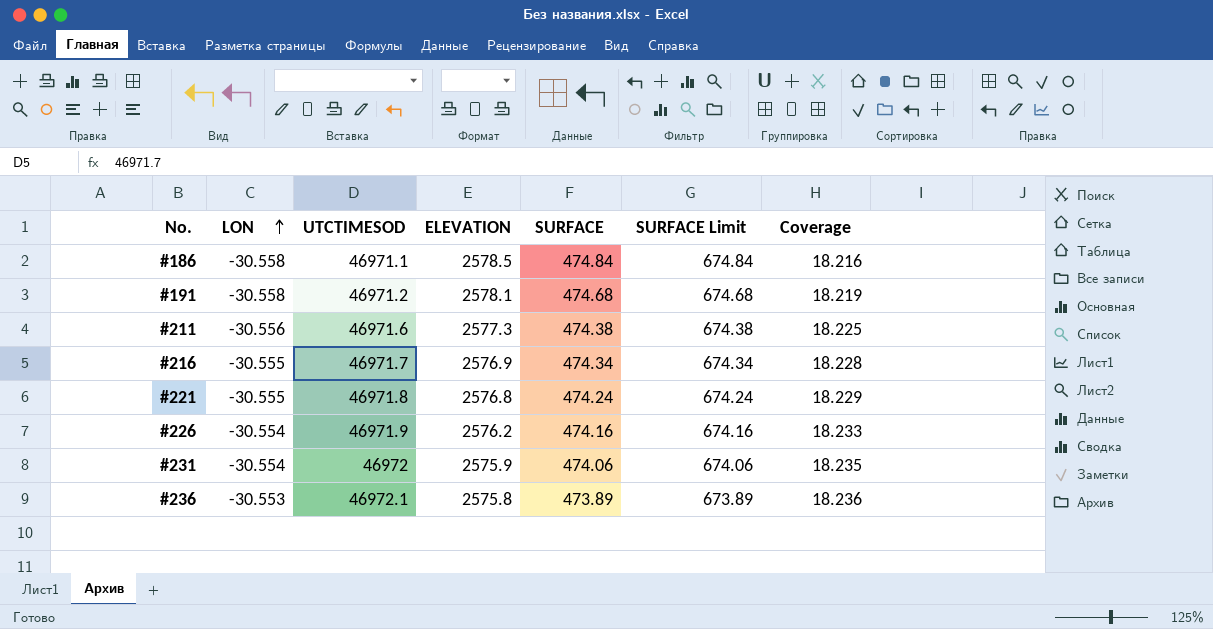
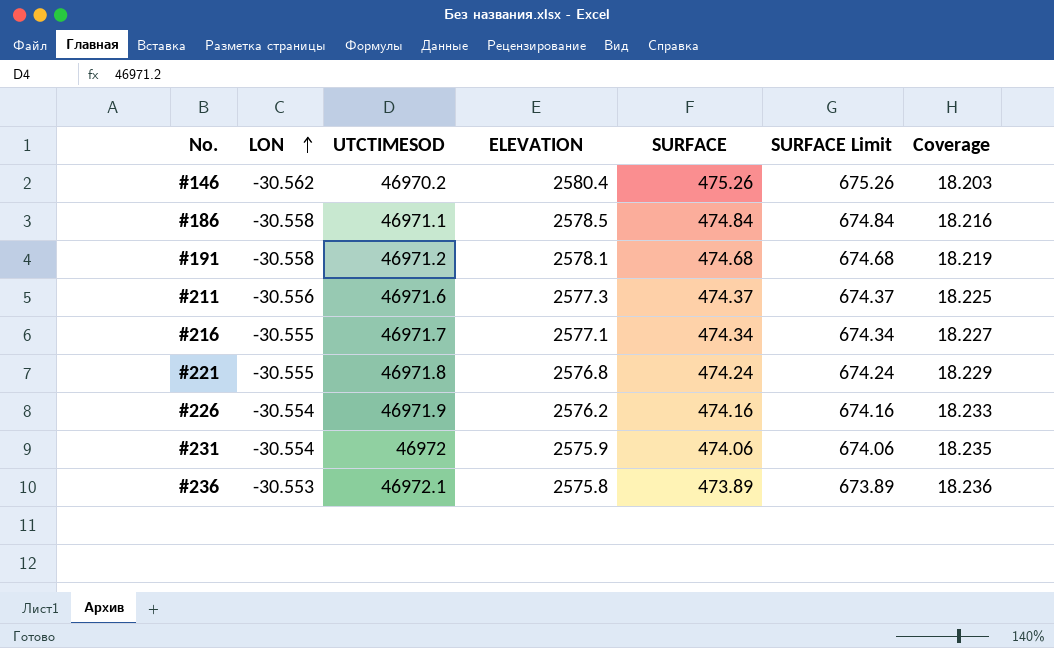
row #146: none -> -30.562 | 46970.2 | 2580.4 | 475.26 | 675.26 | 18.203
#211 | SURFACE: 474.38 -> 474.37
#211 | SURFACE Limit: 674.38 -> 674.37
#216 | ELEVATION: 2576.9 -> 2577.1
#216 | Coverage: 18.228 -> 18.227

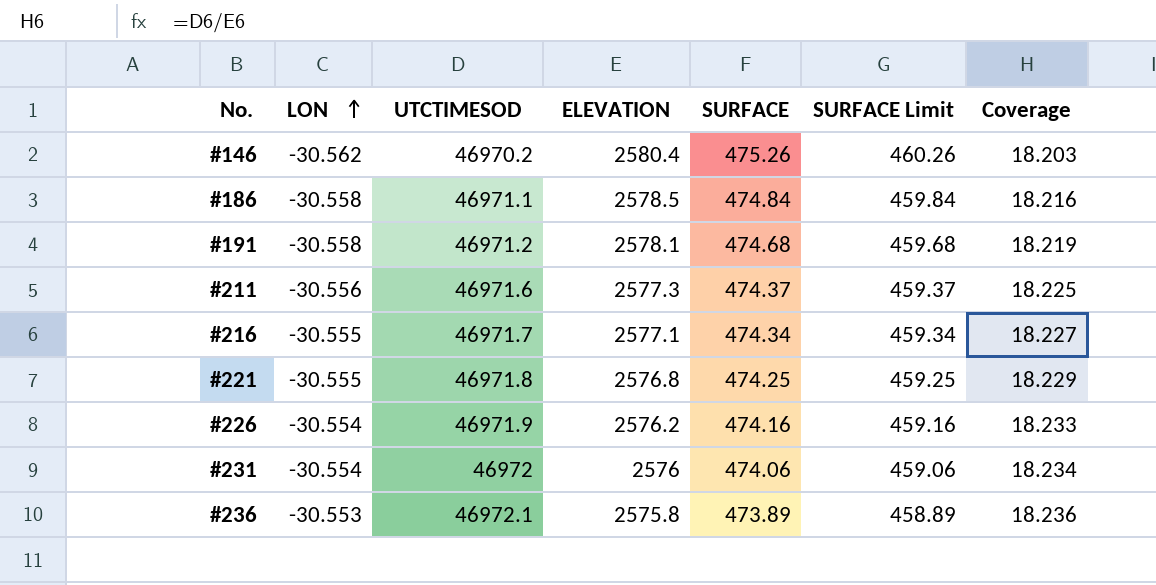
column SURFACE Limit | formula: [SURFACE] + 200 -> [SURFACE] - 15
#221 | SURFACE: 474.24 -> 474.25
#231 | ELEVATION: 2575.9 -> 2576
#231 | Coverage: 18.235 -> 18.234

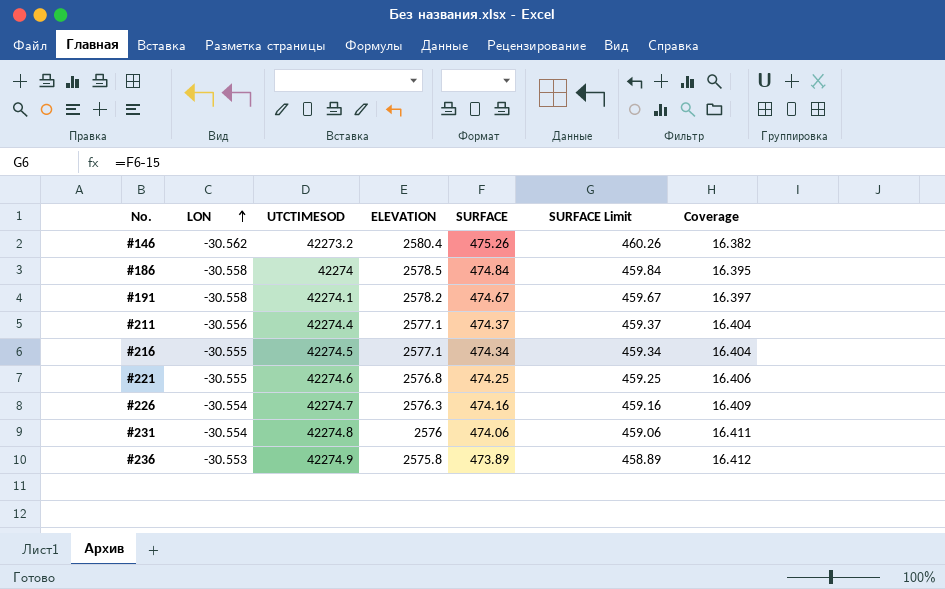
#146 | UTCTIMESOD: 46970.2 -> 42273.2
#146 | Coverage: 18.203 -> 16.382
#186 | UTCTIMESOD: 46971.1 -> 42274
#186 | Coverage: 18.216 -> 16.395
#191 | UTCTIMESOD: 46971.2 -> 42274.1
#191 | ELEVATION: 2578.1 -> 2578.2
#191 | SURFACE: 474.68 -> 474.67
#191 | SURFACE Limit: 459.68 -> 459.67
#191 | Coverage: 18.219 -> 16.397
#211 | UTCTIMESOD: 46971.6 -> 42274.4
#211 | ELEVATION: 2577.3 -> 2577.1
#211 | Coverage: 18.225 -> 16.404
#216 | UTCTIMESOD: 46971.7 -> 42274.5
#216 | Coverage: 18.227 -> 16.404
#221 | UTCTIMESOD: 46971.8 -> 42274.6
#221 | Coverage: 18.229 -> 16.406
#226 | UTCTIMESOD: 46971.9 -> 42274.7
#226 | ELEVATION: 2576.2 -> 2576.3
#226 | Coverage: 18.233 -> 16.409
#231 | UTCTIMESOD: 46972 -> 42274.8
#231 | Coverage: 18.234 -> 16.411
#236 | UTCTIMESOD: 46972.1 -> 42274.9
#236 | Coverage: 18.236 -> 16.412

